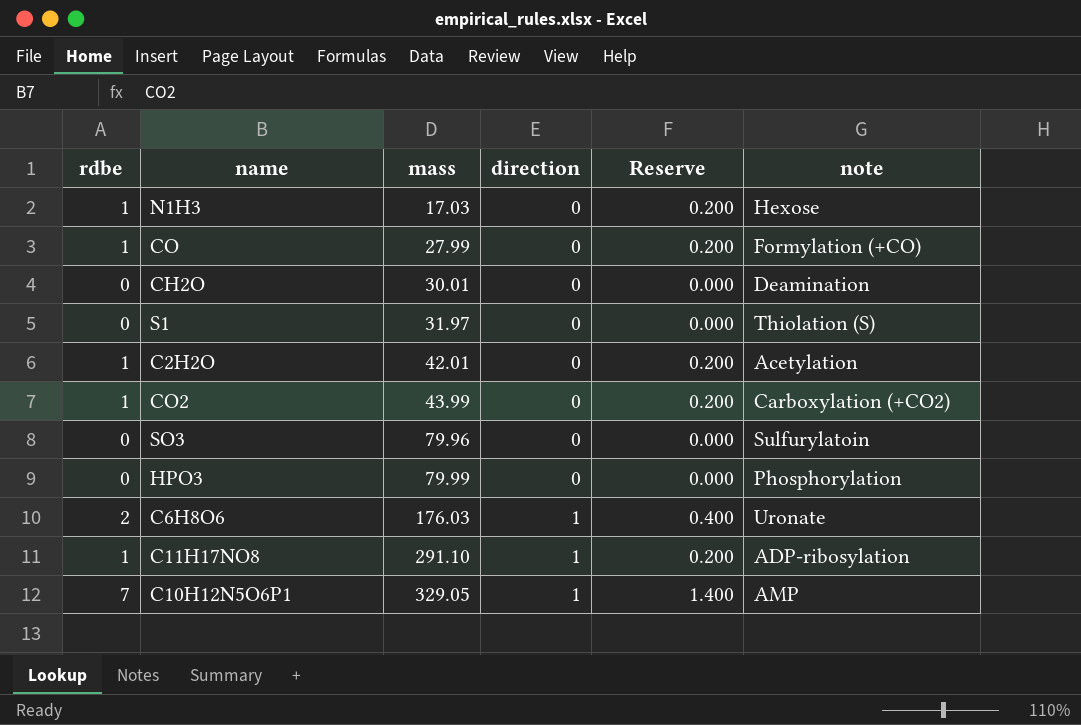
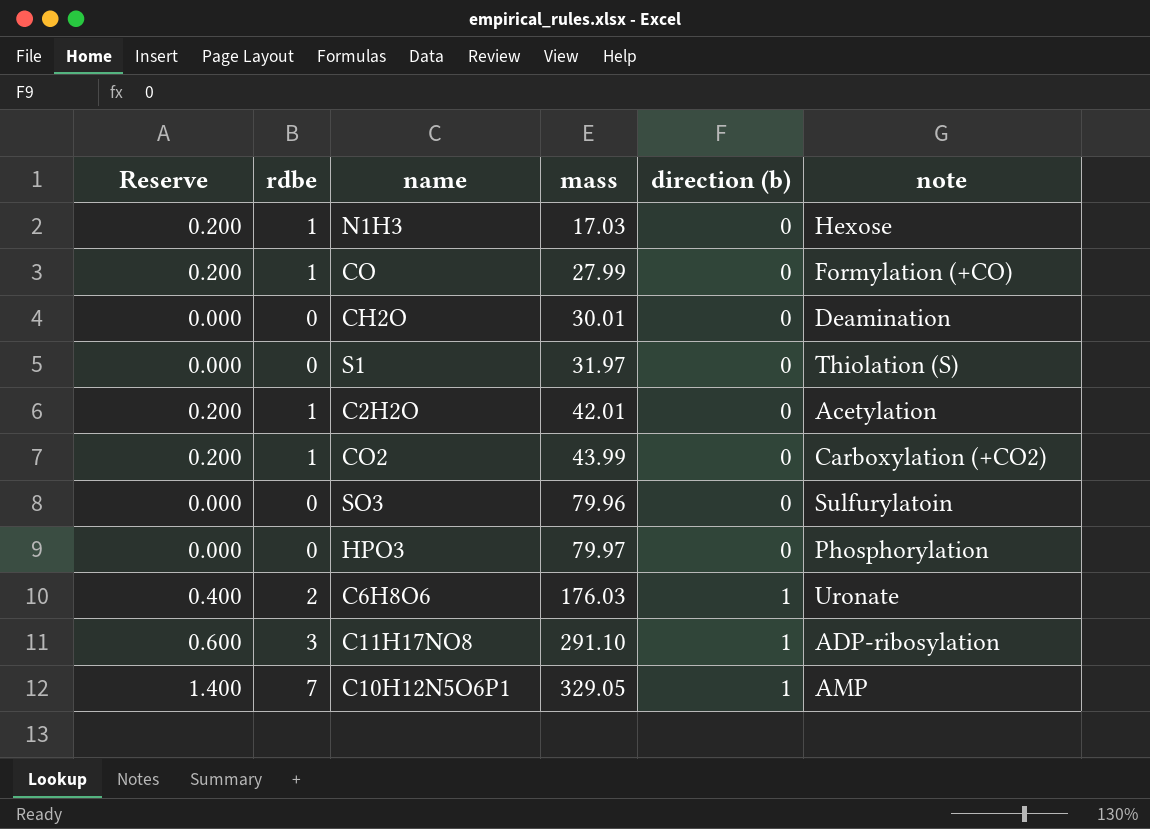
column Reserve | position: 5 -> 1
column name: direction -> direction (b)
HPO3 | mass: 79.99 -> 79.97
C11H17NO8 | Reserve: 0.200 -> 0.600
C11H17NO8 | rdbe: 1 -> 3

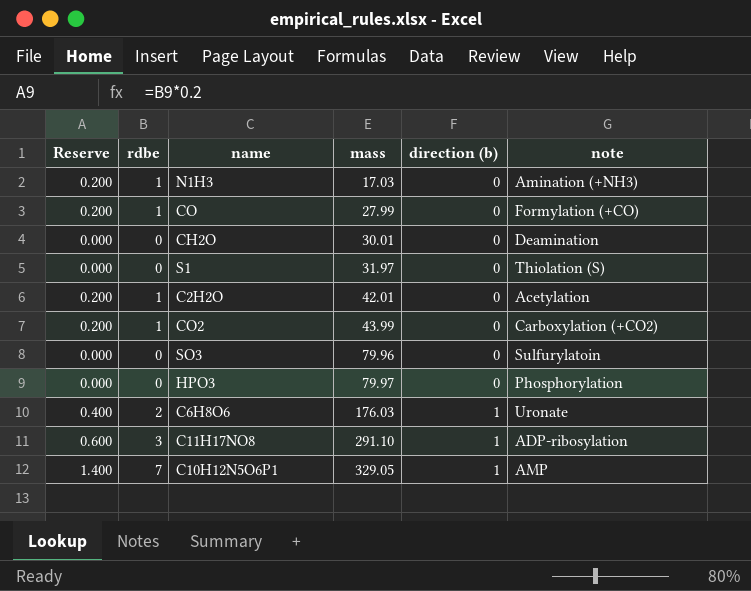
N1H3 | note: Hexose -> Amination (+NH3)

